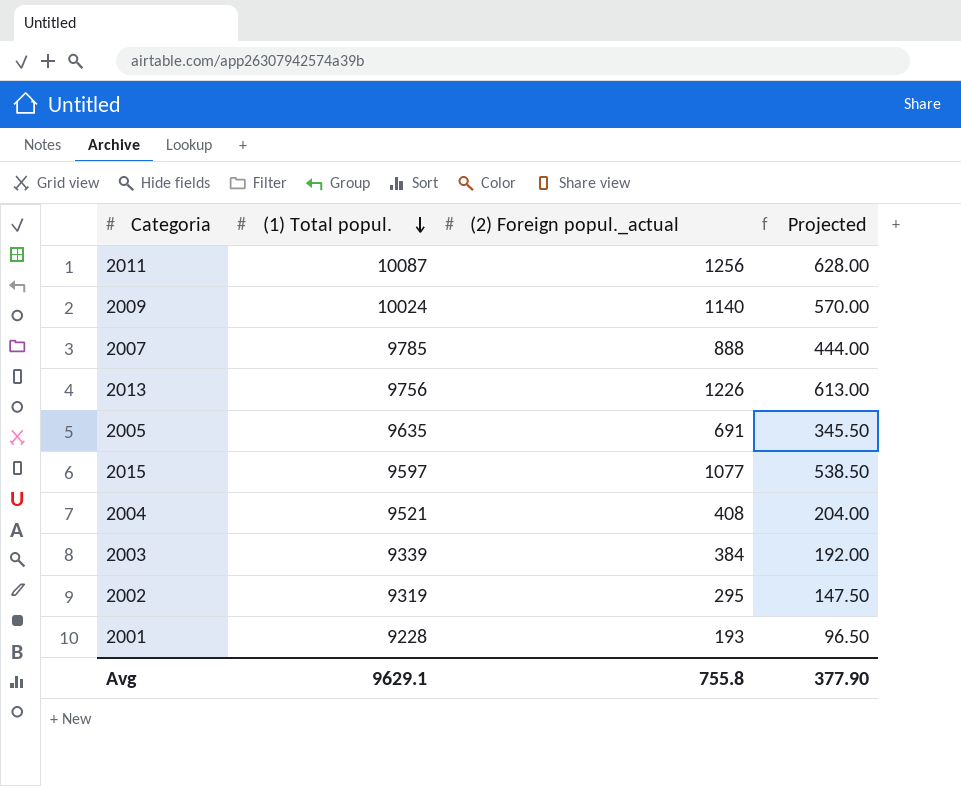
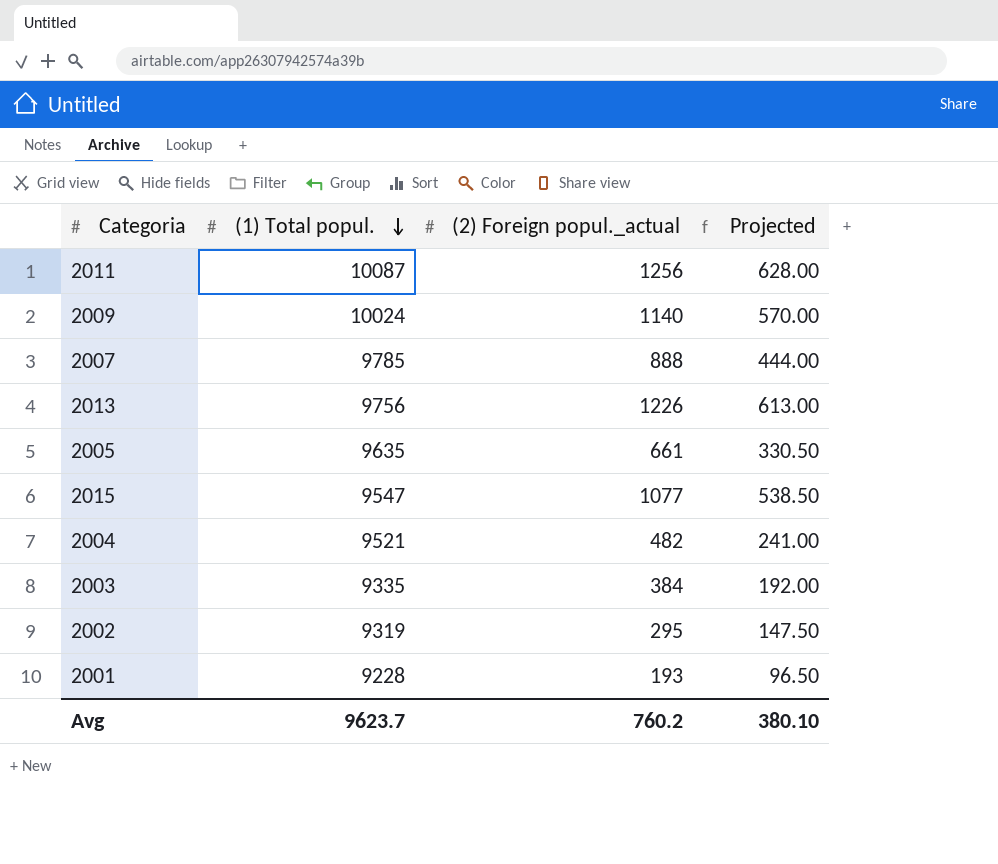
2005 | (2) Foreign popul._actual: 691 -> 661
2005 | Projected: 345.50 -> 330.50
2015 | (1) Total popul.: 9597 -> 9547
2004 | (2) Foreign popul._actual: 408 -> 482
2004 | Projected: 204.00 -> 241.00
2003 | (1) Total popul.: 9339 -> 9335
Avg | (1) Total popul.: 9629.1 -> 9623.7
Avg | (2) Foreign popul._actual: 755.8 -> 760.2
Avg | Projected: 377.90 -> 380.10

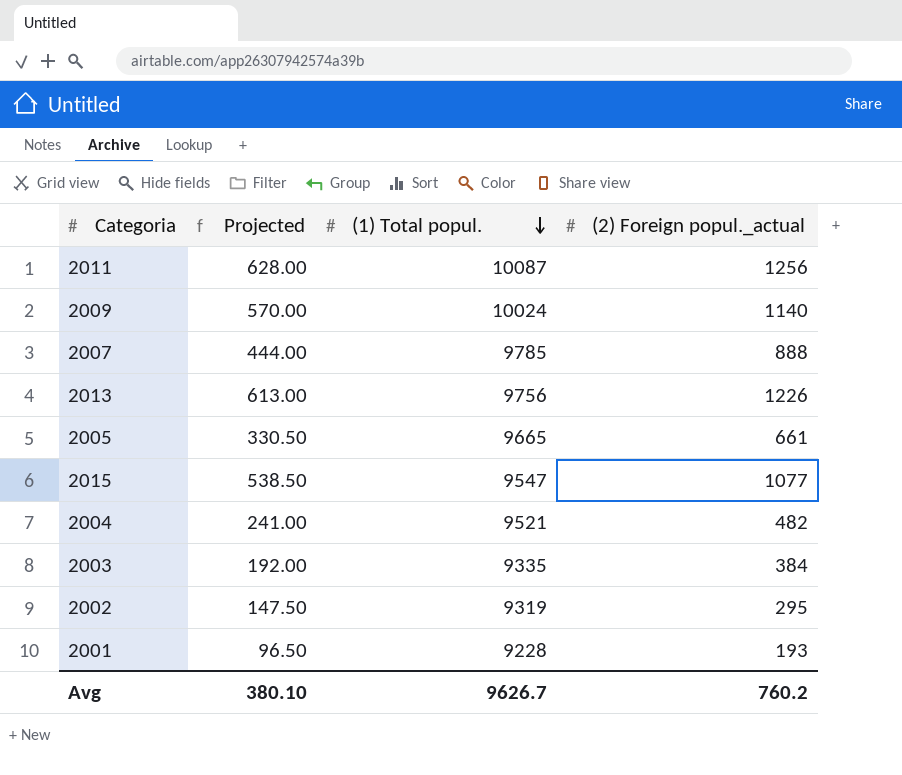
column Projected | position: 4 -> 2
2005 | (1) Total popul.: 9635 -> 9665
Avg | (1) Total popul.: 9623.7 -> 9626.7

